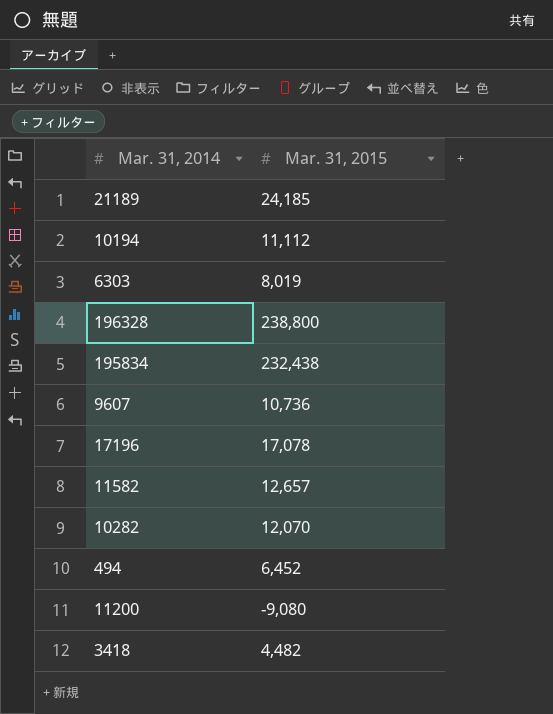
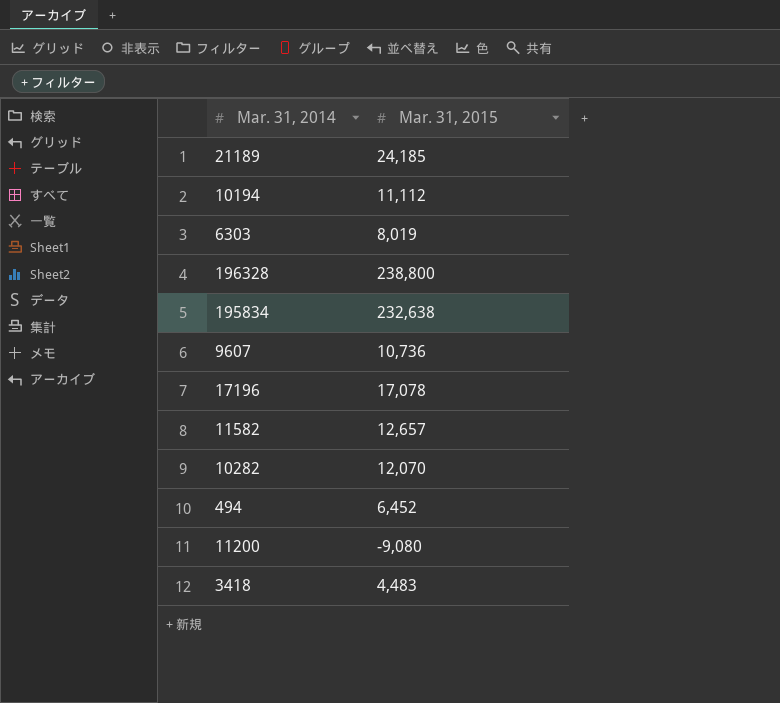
195834 | Mar. 31, 2015: 232,438 -> 232,638
3418 | Mar. 31, 2015: 4,482 -> 4,483

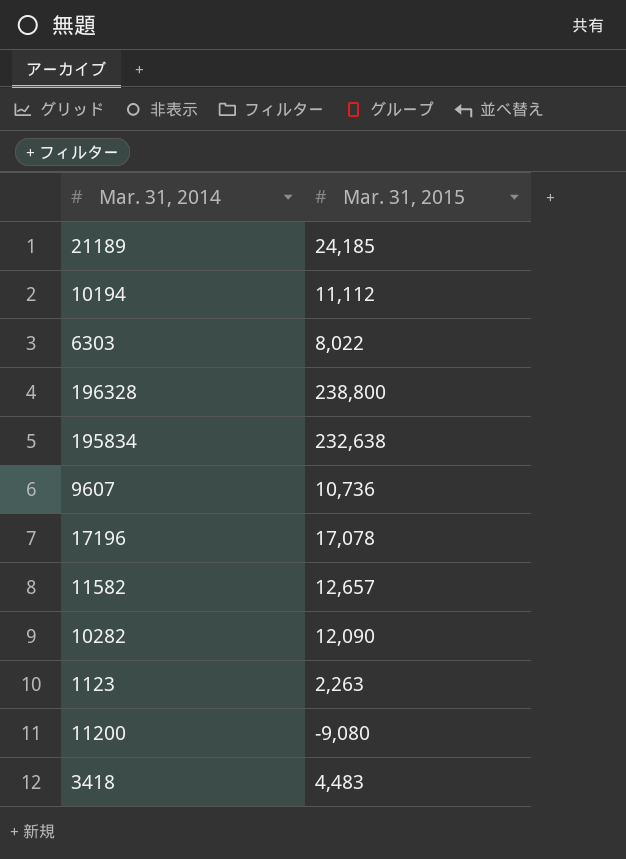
row 494: 6,452 -> none
6303 | Mar. 31, 2015: 8,019 -> 8,022
10282 | Mar. 31, 2015: 12,070 -> 12,090
row 1123: none -> 2,263

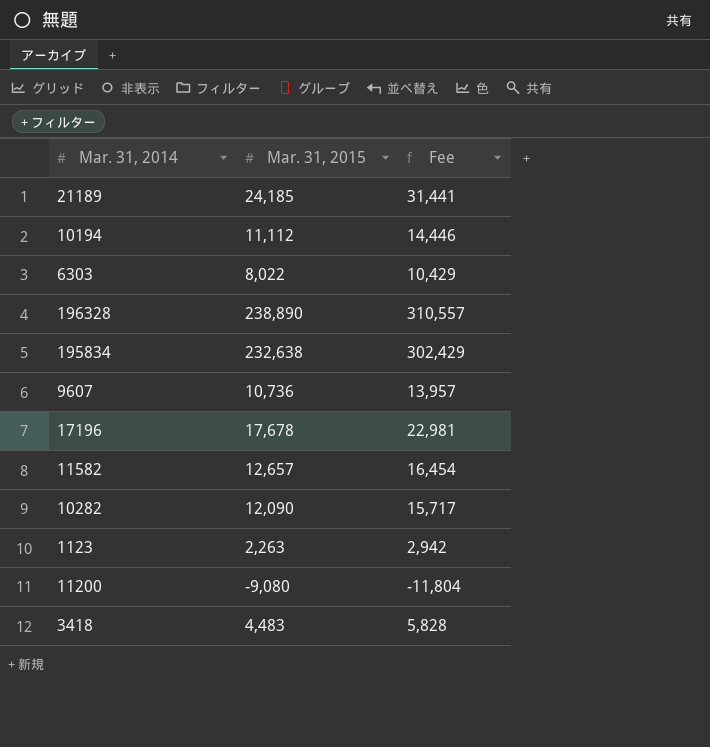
column Fee | formula: none -> [Mar. 31, 2015] * 1.3
196328 | Mar. 31, 2015: 238,800 -> 238,890
17196 | Mar. 31, 2015: 17,078 -> 17,678

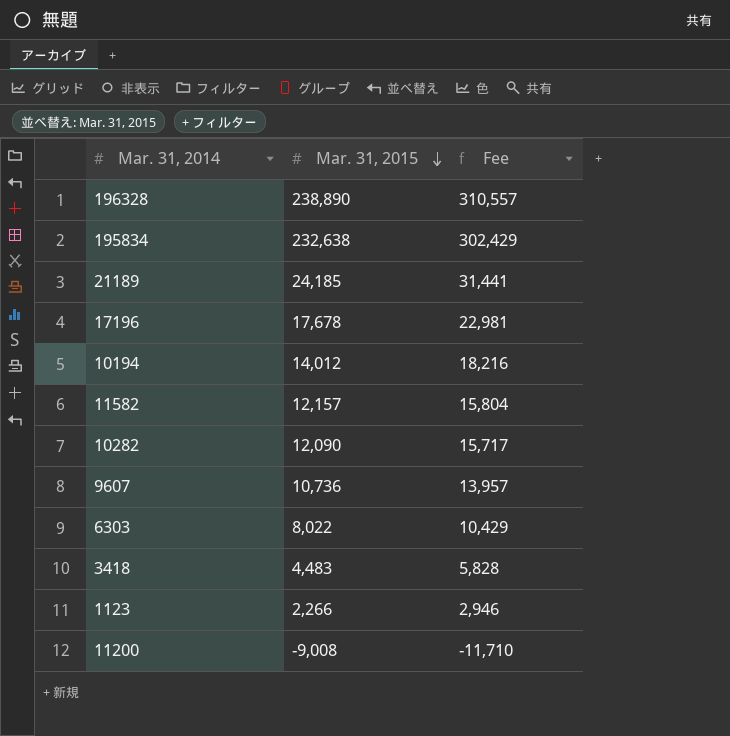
row order: none -> Mar. 31, 2015 descending
10194 | Mar. 31, 2015: 11,112 -> 14,012
10194 | Fee: 14,446 -> 18,216
11582 | Mar. 31, 2015: 12,657 -> 12,157
11582 | Fee: 16,454 -> 15,804
1123 | Mar. 31, 2015: 2,263 -> 2,266
1123 | Fee: 2,942 -> 2,946
11200 | Mar. 31, 2015: -9,080 -> -9,008
11200 | Fee: -11,804 -> -11,710

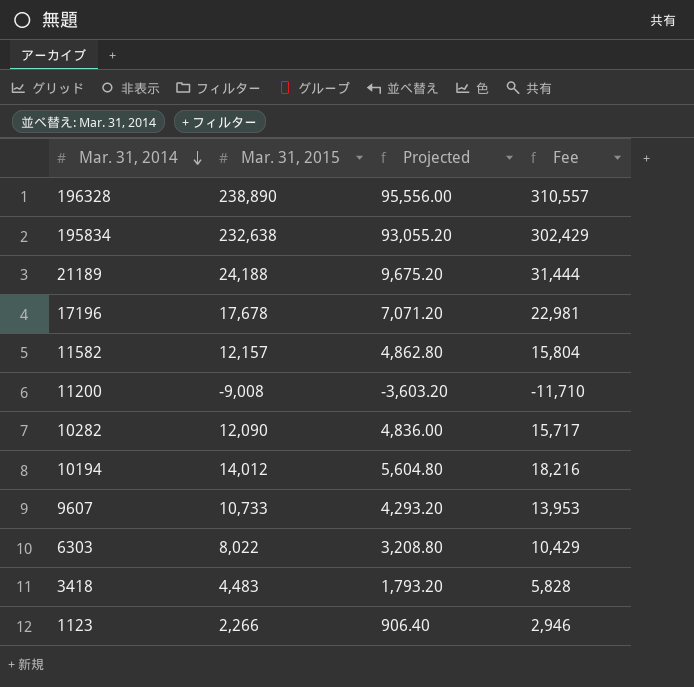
row order: Mar. 31, 2015 descending -> Mar. 31, 2014 descending
column Projected | formula: none -> [Mar. 31, 2015] * 0.4
21189 | Mar. 31, 2015: 24,185 -> 24,188
21189 | Fee: 31,441 -> 31,444
9607 | Mar. 31, 2015: 10,736 -> 10,733
9607 | Fee: 13,957 -> 13,953

